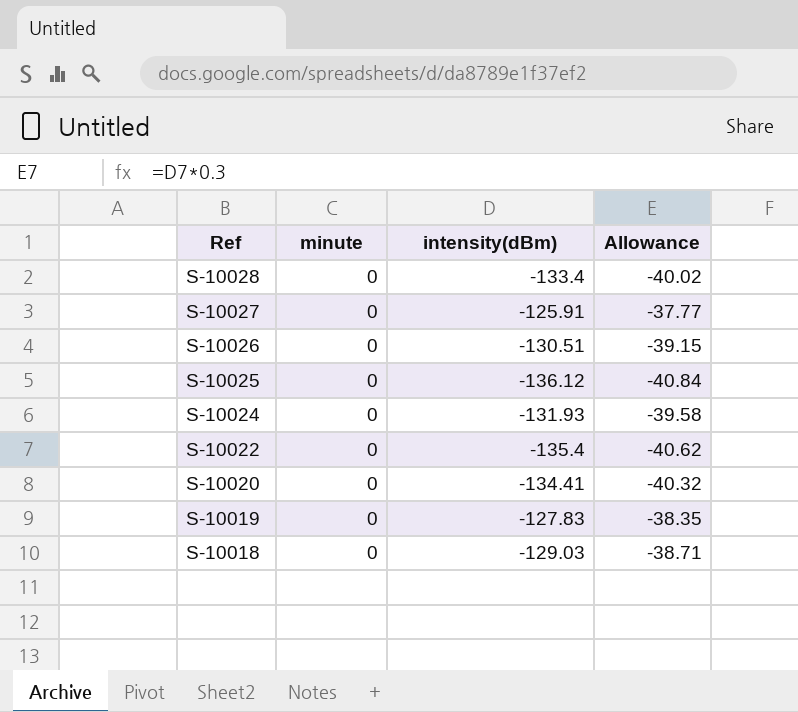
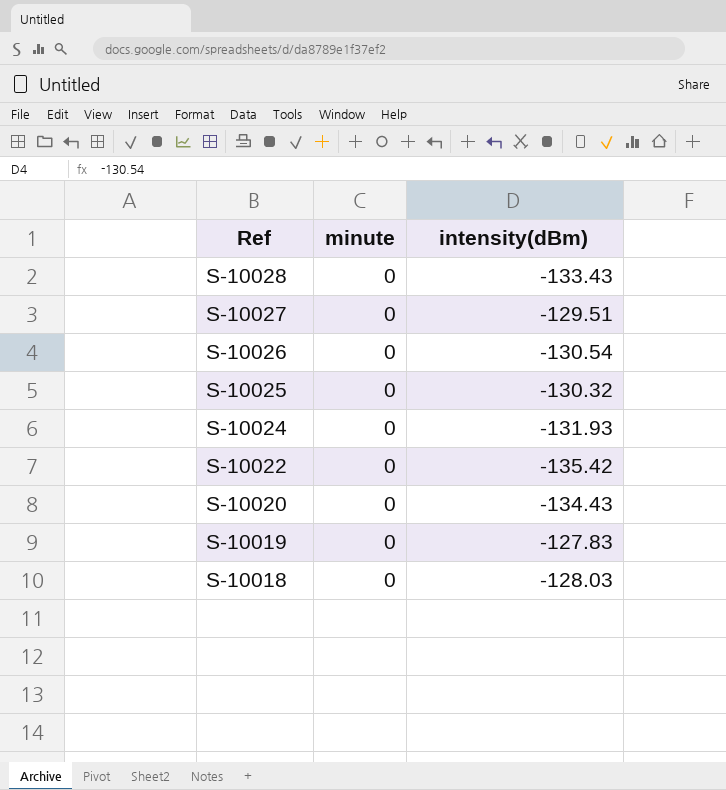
column Allowance | formula: [intensity(dBm)] * 0.3 -> none
S-10028 | intensity(dBm): -133.4 -> -133.43
S-10027 | intensity(dBm): -125.91 -> -129.51
S-10026 | intensity(dBm): -130.51 -> -130.54
S-10025 | intensity(dBm): -136.12 -> -130.32
S-10022 | intensity(dBm): -135.4 -> -135.42
S-10020 | intensity(dBm): -134.41 -> -134.43
S-10018 | intensity(dBm): -129.03 -> -128.03

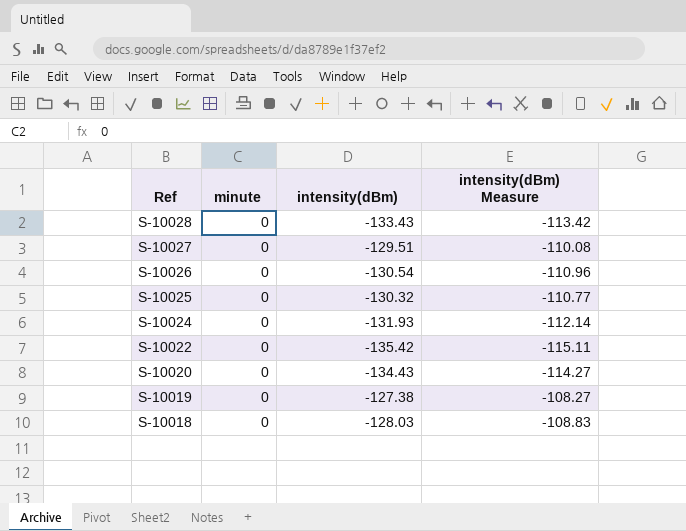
column intensity(dBm) Measure | formula: none -> [intensity(dBm)] * 0.85
S-10019 | intensity(dBm): -127.83 -> -127.38

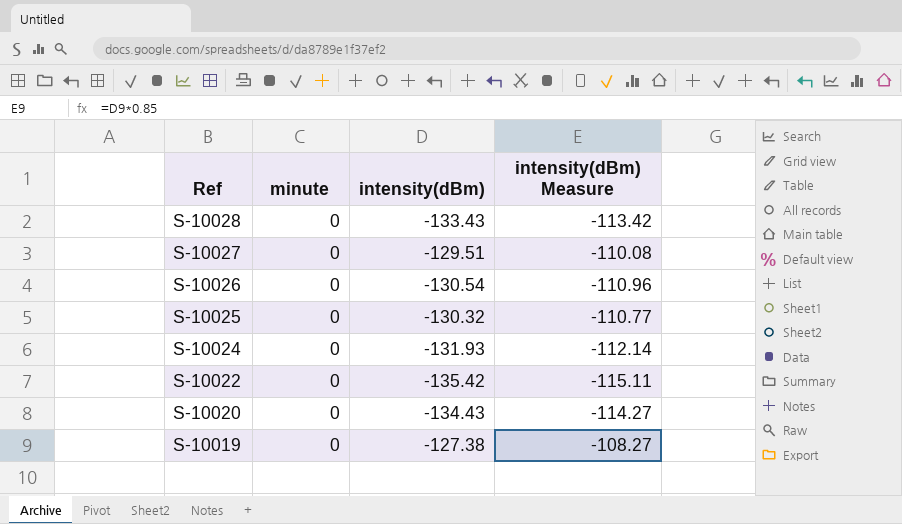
row S-10018: 0 | -128.03 | -108.83 -> none

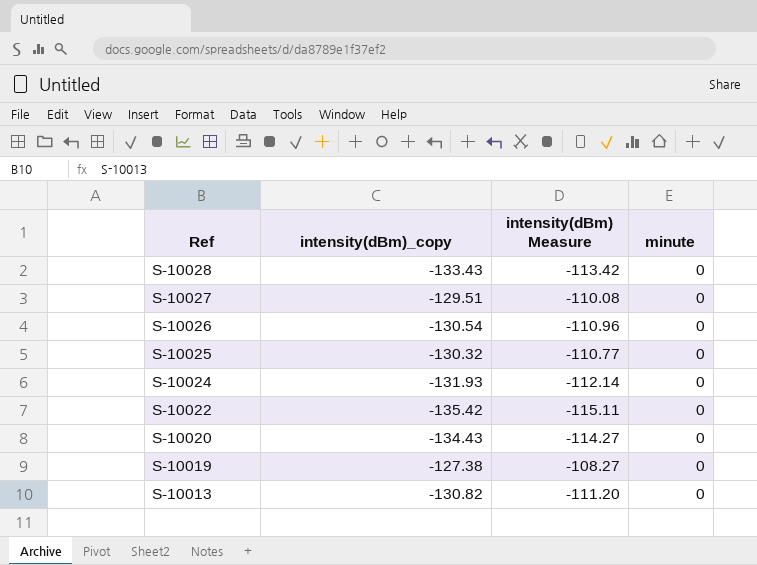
column name: intensity(dBm) -> intensity(dBm)_copy
column minute | position: 2 -> 4
row S-10013: none -> -130.82 | -111.20 | 0

